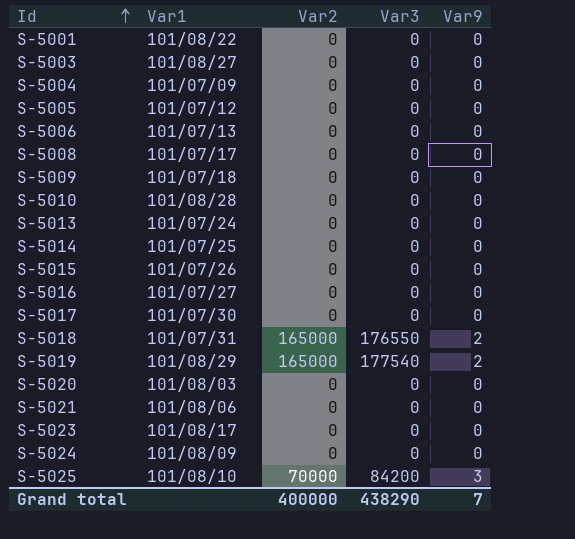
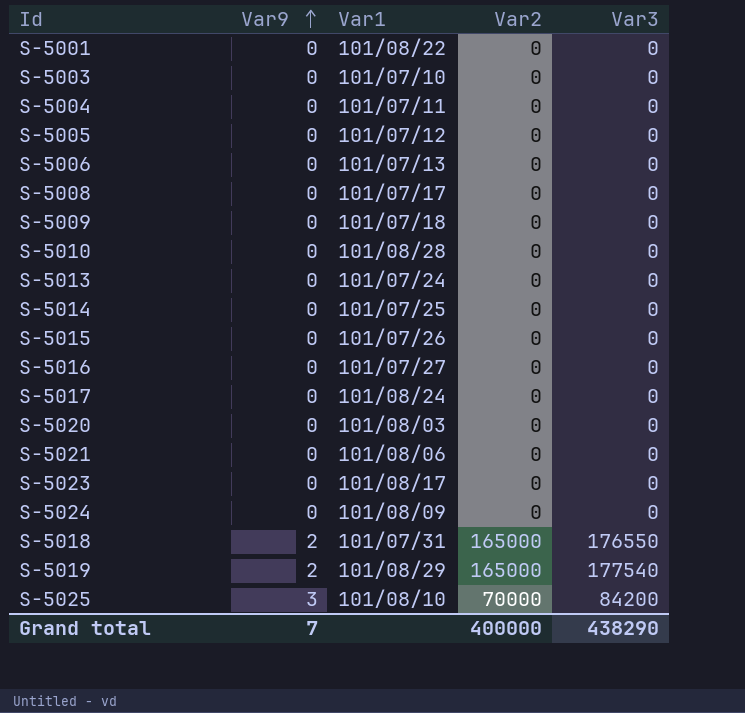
row order: Id ascending -> Var9 ascending
column Var9 | position: 5 -> 2
S-5003 | Var1: 101/08/27 -> 101/07/10
S-5004 | Var1: 101/07/09 -> 101/07/11
S-5017 | Var1: 101/07/30 -> 101/08/24

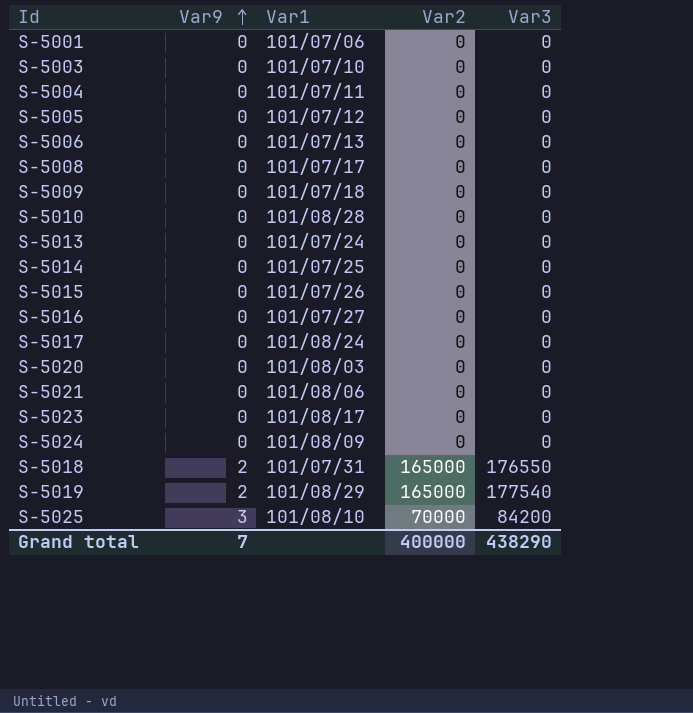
S-5001 | Var1: 101/08/22 -> 101/07/06

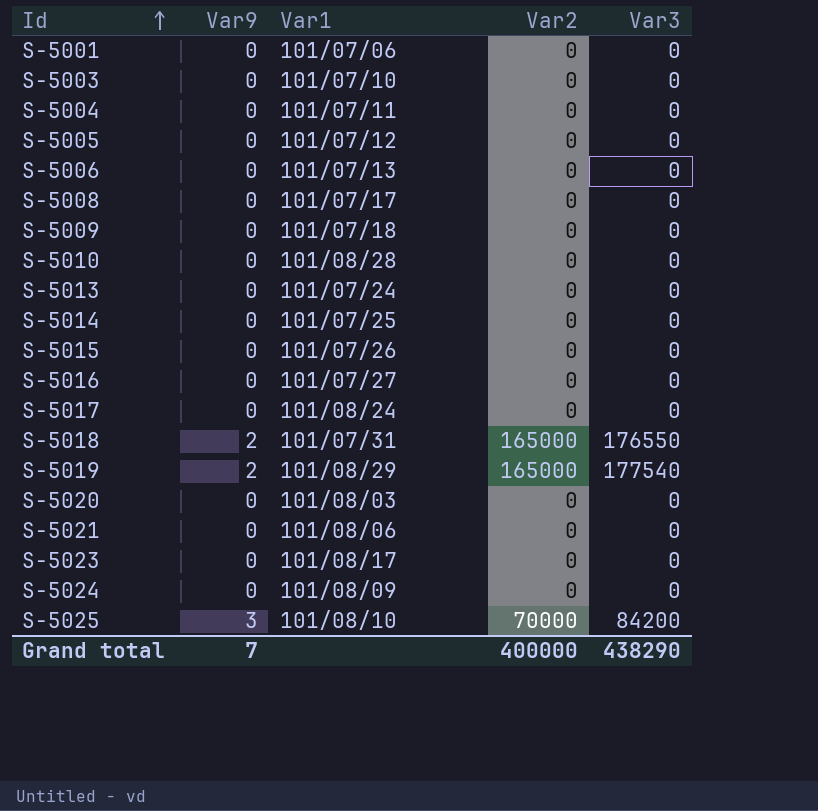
row order: Var9 ascending -> Id ascending

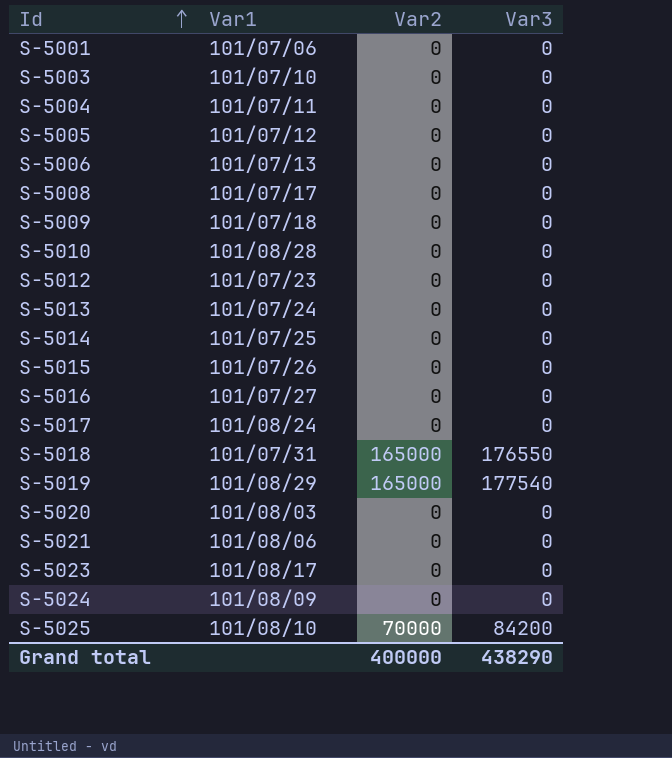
column Var9 | position: 2 -> none
row S-5012: none -> 101/07/23 | 0 | 0

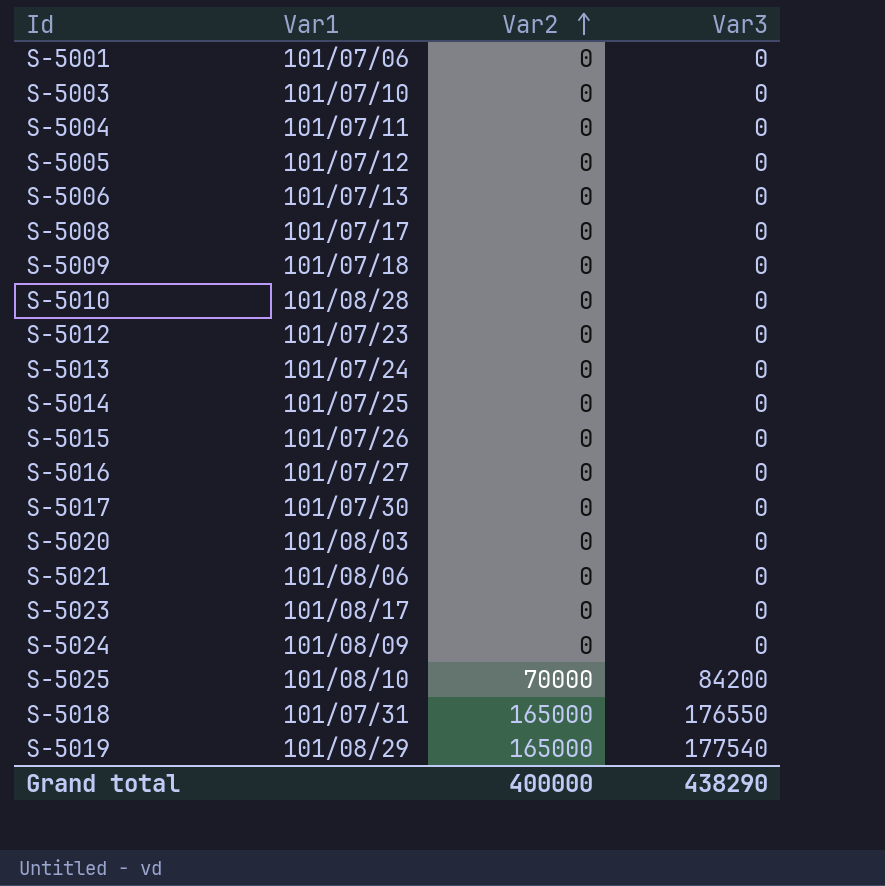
row order: Id ascending -> Var2 ascending
S-5017 | Var1: 101/08/24 -> 101/07/30

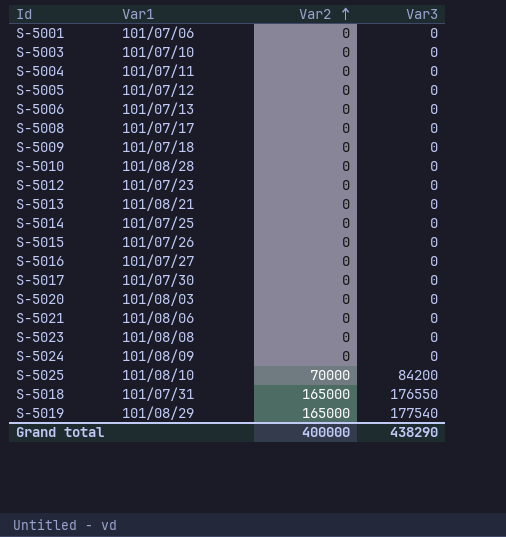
S-5013 | Var1: 101/07/24 -> 101/08/21
S-5023 | Var1: 101/08/17 -> 101/08/08

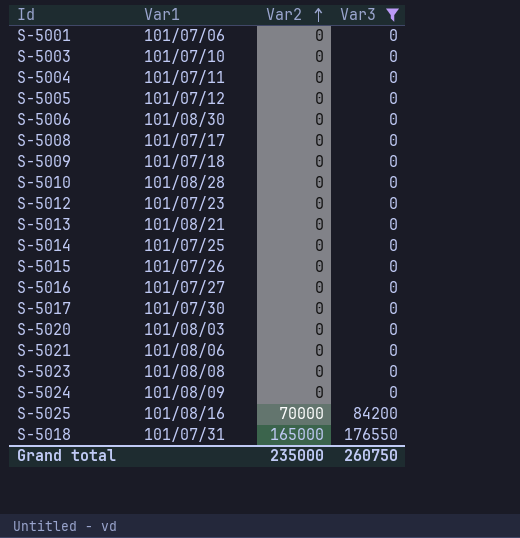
filter: none -> Var3 != 177540
S-5006 | Var1: 101/07/13 -> 101/08/30
S-5025 | Var1: 101/08/10 -> 101/08/16
Grand total | Var2: 400000 -> 235000
Grand total | Var3: 438290 -> 260750

